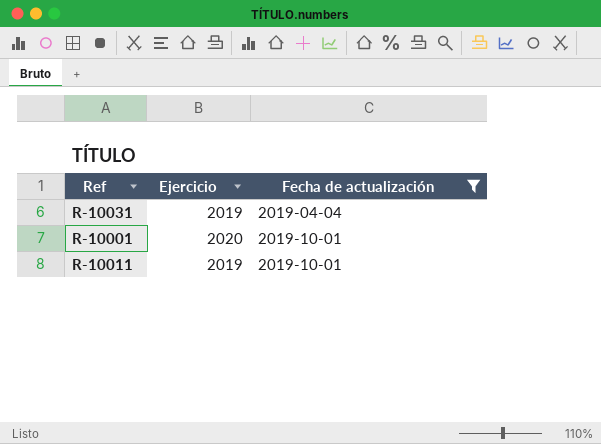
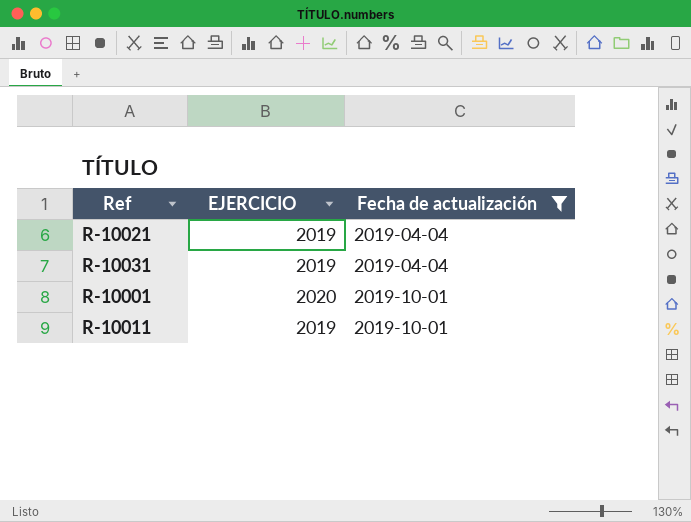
column name: Ejercicio -> EJERCICIO
row R-10021: none -> 2019 | 2019-04-04

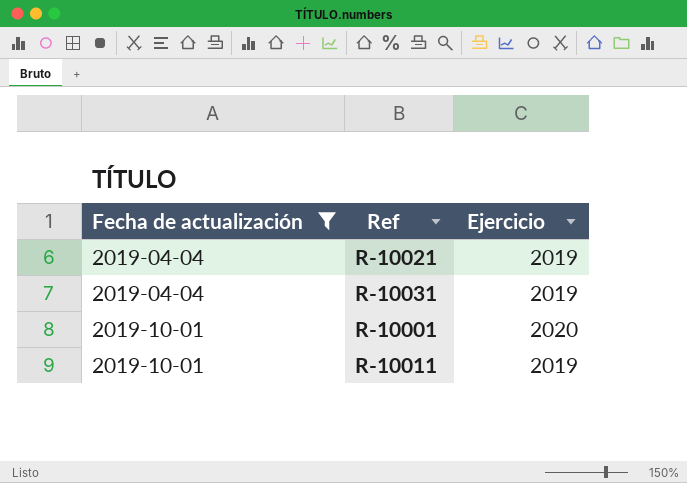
column Fecha de actualización | position: 3 -> 1
column name: EJERCICIO -> Ejercicio

